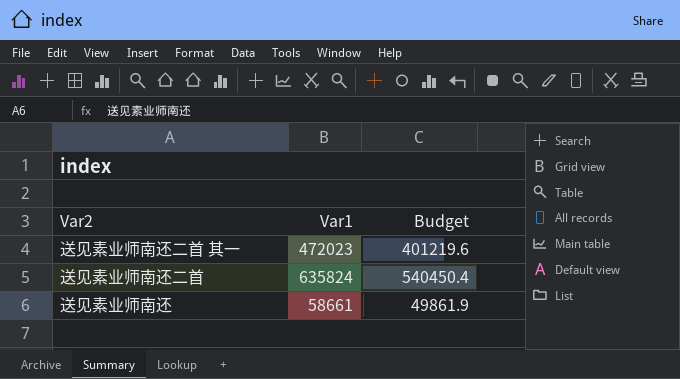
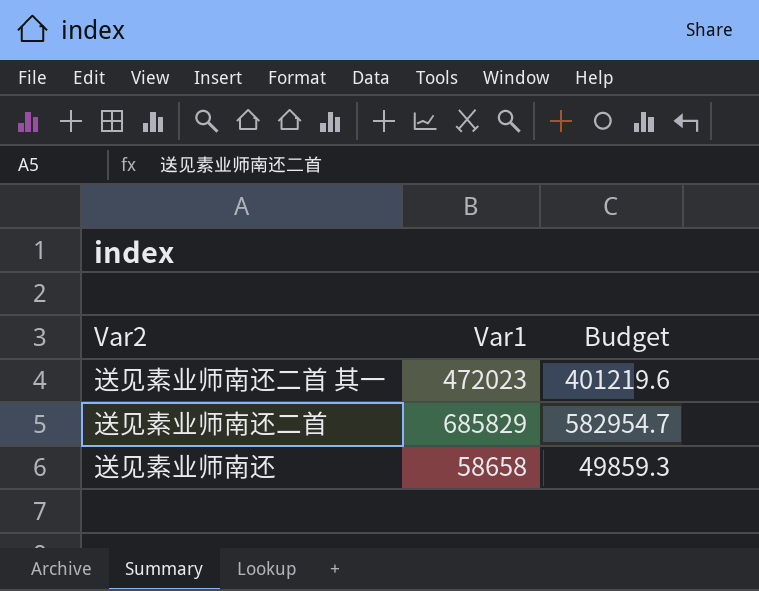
送见素业师南还二首 | Var1: 635824 -> 685829
送见素业师南还二首 | Budget: 540450.4 -> 582954.7
送见素业师南还 | Var1: 58661 -> 58658
送见素业师南还 | Budget: 49861.9 -> 49859.3

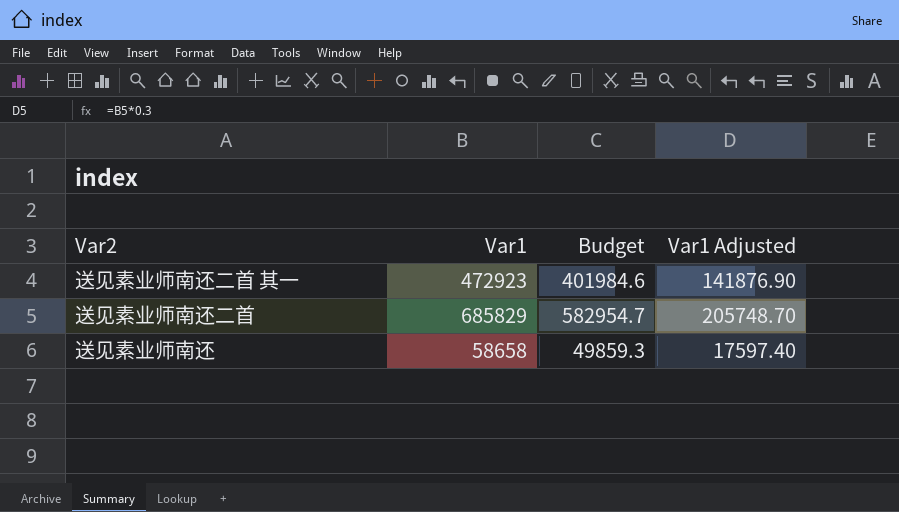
column Var1 Adjusted | formula: none -> [Var1] * 0.3
送见素业师南还二首 其一 | Var1: 472023 -> 472923
送见素业师南还二首 其一 | Budget: 401219.6 -> 401984.6

